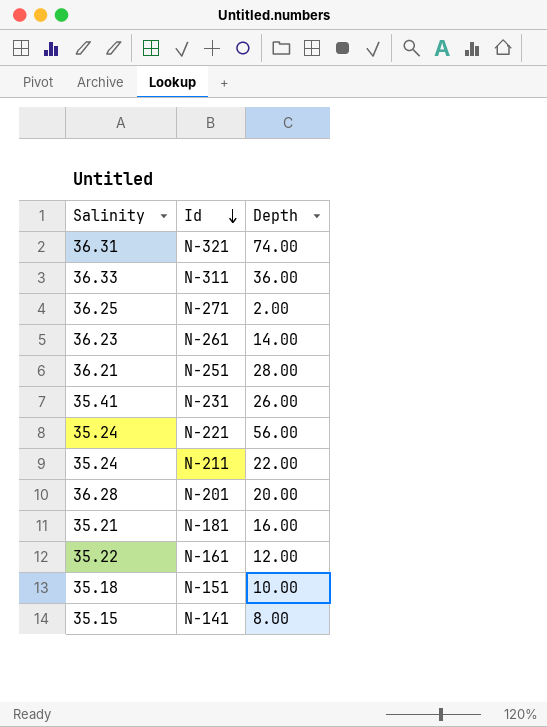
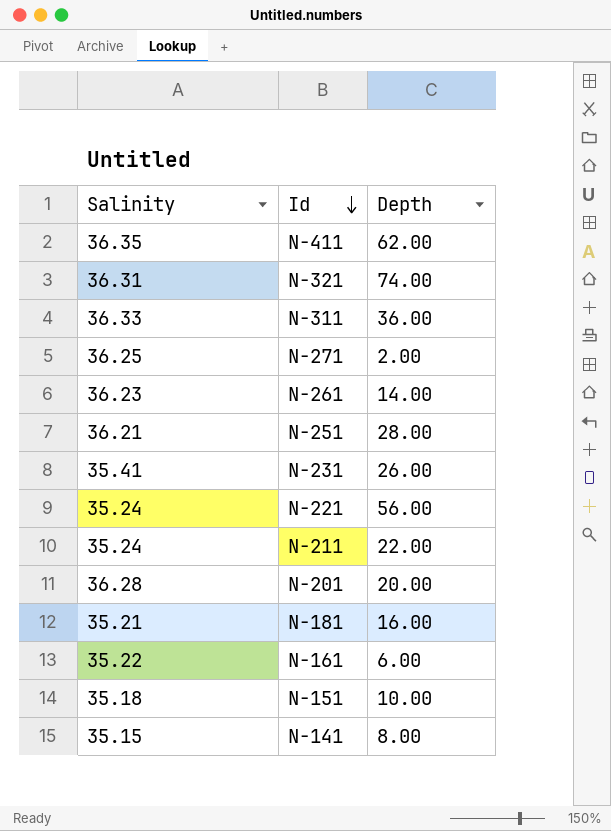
row N-411: none -> 36.35 | 62.00
N-161 | Depth: 12.00 -> 6.00

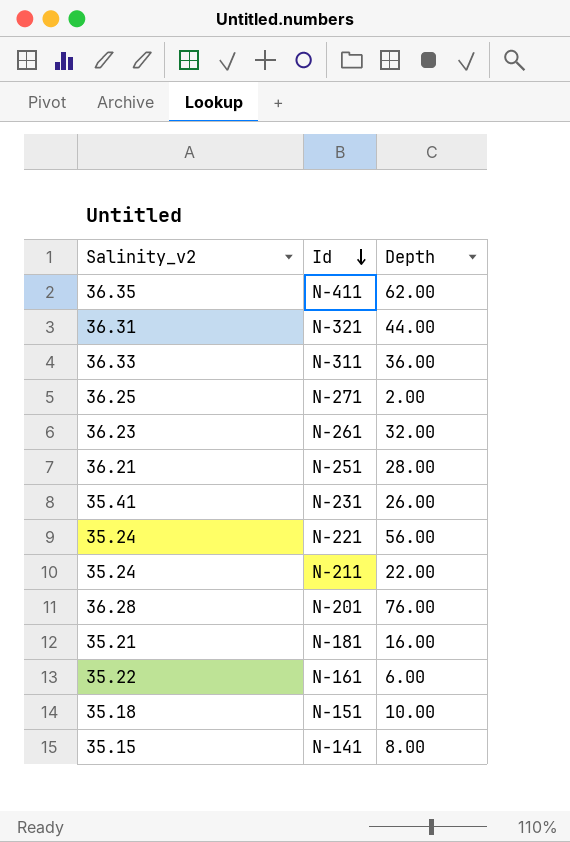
column name: Salinity -> Salinity_v2
N-321 | Depth: 74.00 -> 44.00
N-261 | Depth: 14.00 -> 32.00
N-201 | Depth: 20.00 -> 76.00

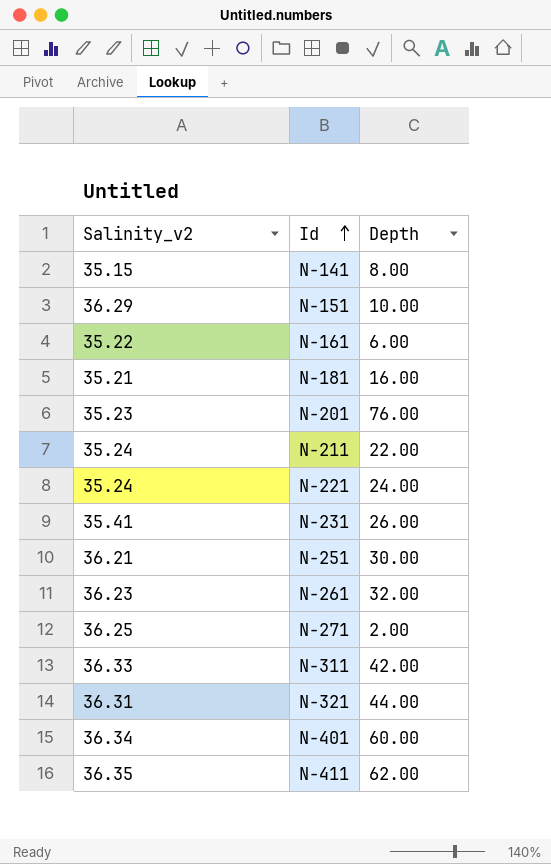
row order: Id descending -> Id ascending
N-151 | Salinity_v2: 35.18 -> 36.29
N-201 | Salinity_v2: 36.28 -> 35.23
N-221 | Depth: 56.00 -> 24.00
N-251 | Depth: 28.00 -> 30.00
N-311 | Depth: 36.00 -> 42.00
row N-401: none -> 36.34 | 60.00

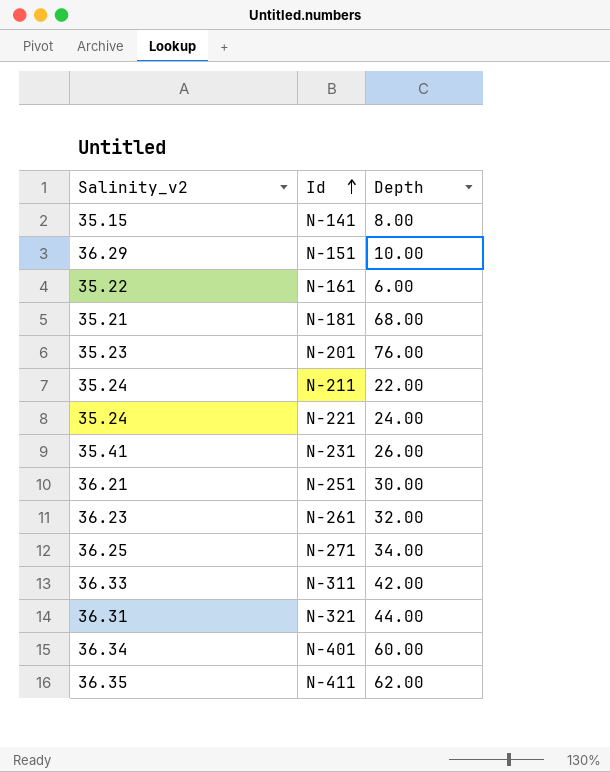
N-181 | Depth: 16.00 -> 68.00
N-271 | Depth: 2.00 -> 34.00

